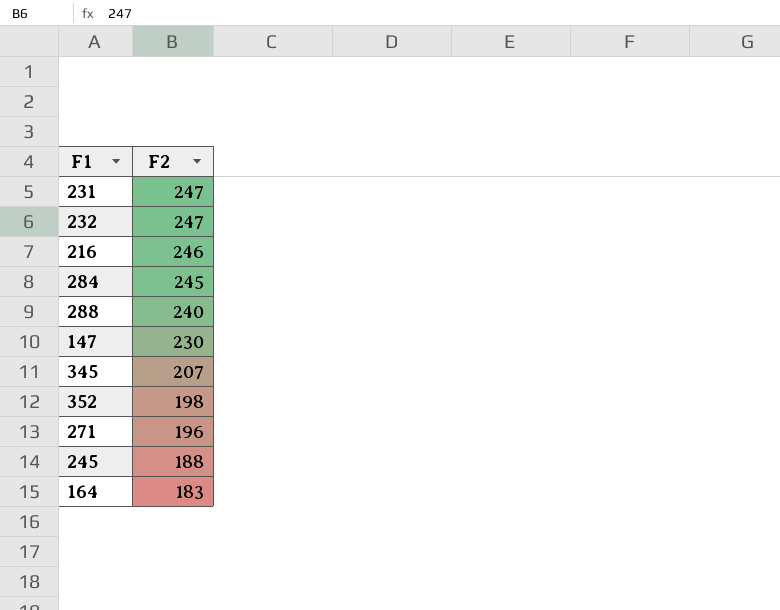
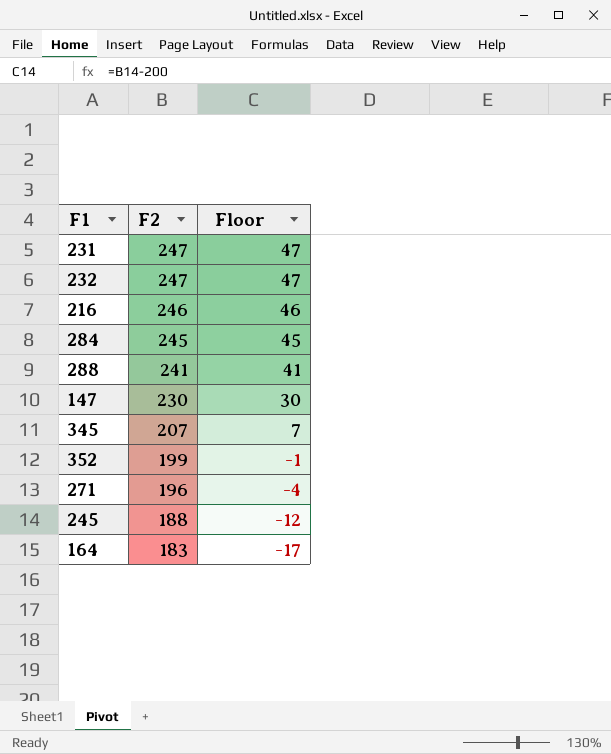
column Floor | formula: none -> [F2] - 200
288 | F2: 240 -> 241
352 | F2: 198 -> 199

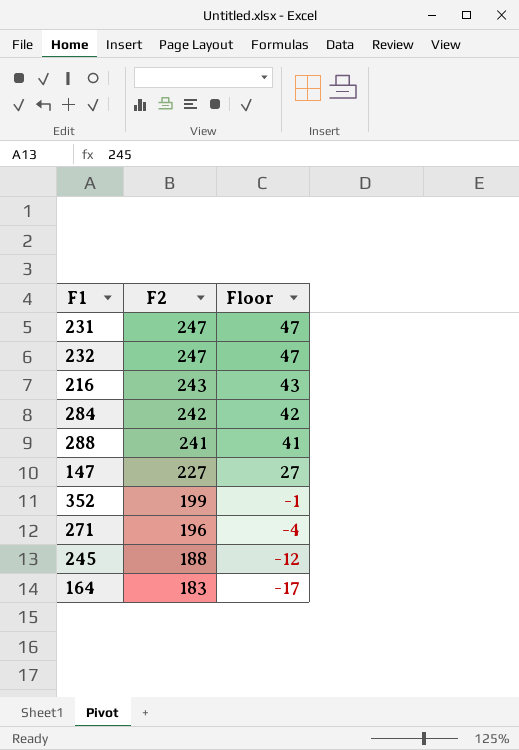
row 345: 207 | 7 -> none
216 | F2: 246 -> 243
216 | Floor: 46 -> 43
284 | F2: 245 -> 242
284 | Floor: 45 -> 42
147 | F2: 230 -> 227
147 | Floor: 30 -> 27

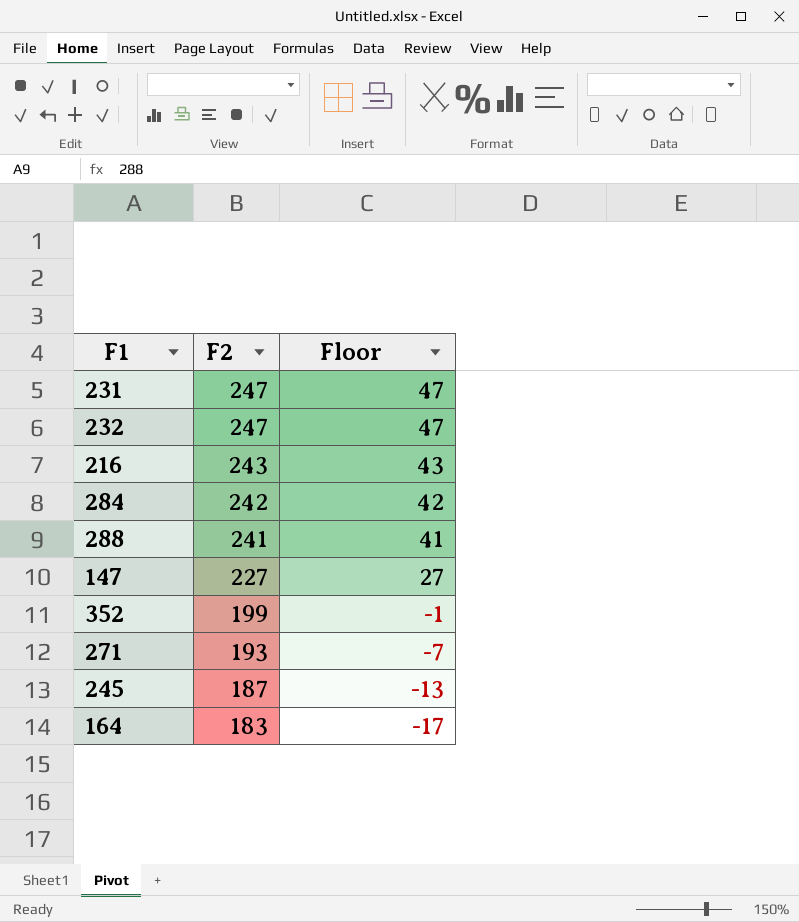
271 | F2: 196 -> 193
271 | Floor: -4 -> -7
245 | F2: 188 -> 187
245 | Floor: -12 -> -13

